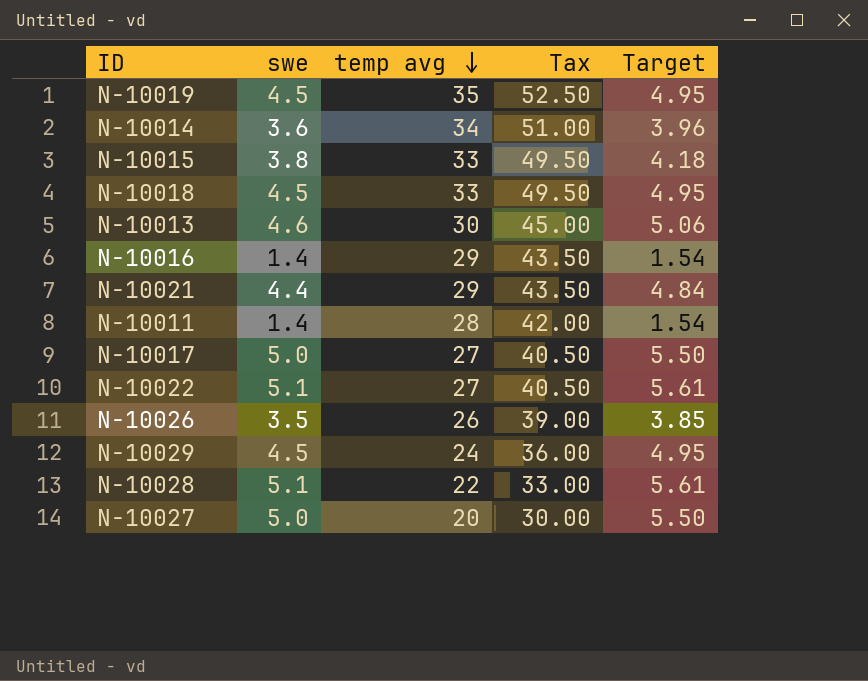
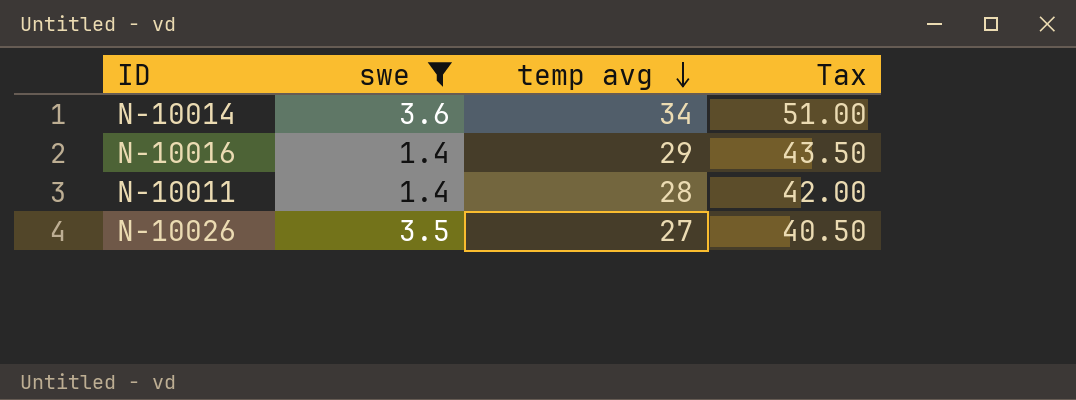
filter: none -> swe <= 3.6
column Target | formula: [swe] * 1.1 -> none
N-10026 | temp avg: 26 -> 27
N-10026 | Tax: 39.00 -> 40.50

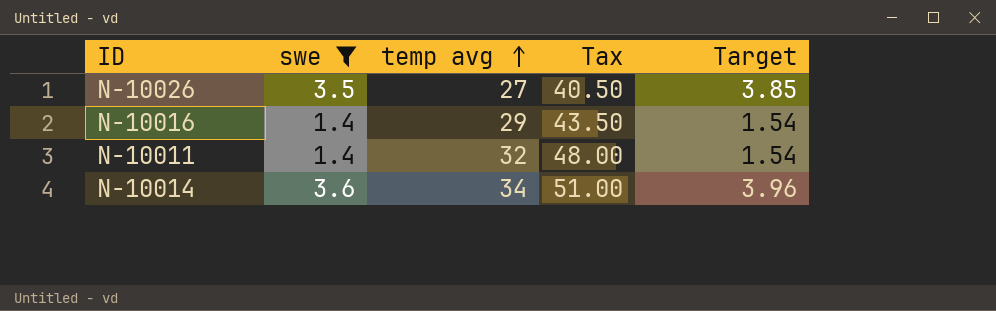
row order: temp avg descending -> temp avg ascending
column Target | formula: none -> [swe] * 1.1
N-10011 | temp avg: 28 -> 32
N-10011 | Tax: 42.00 -> 48.00

